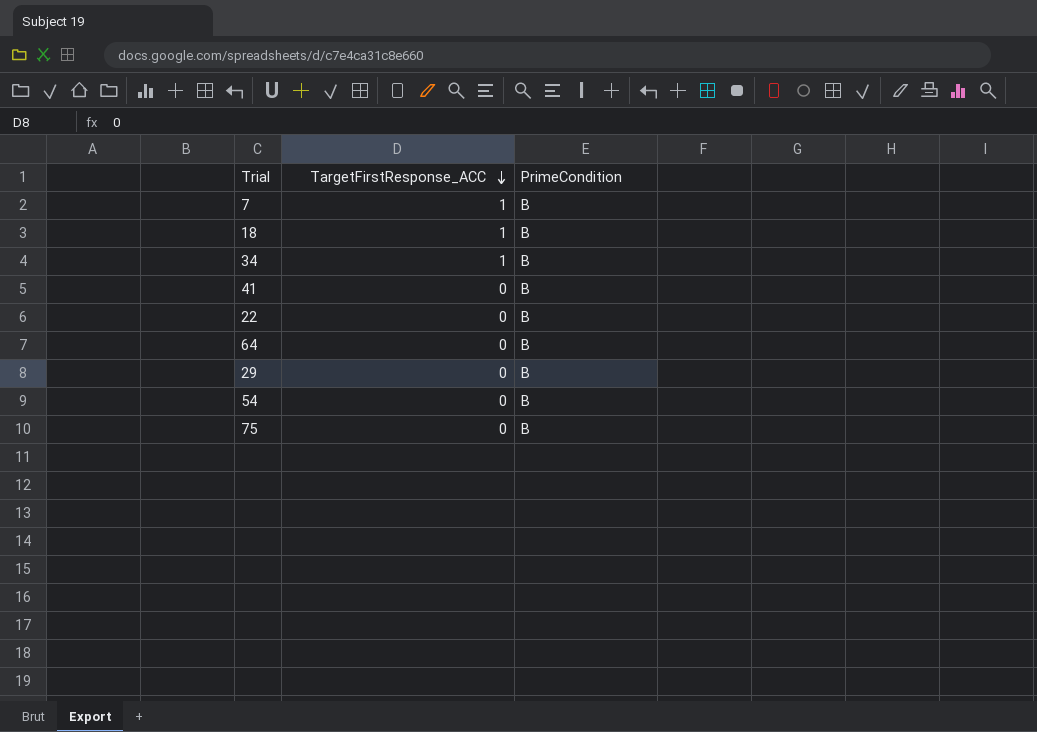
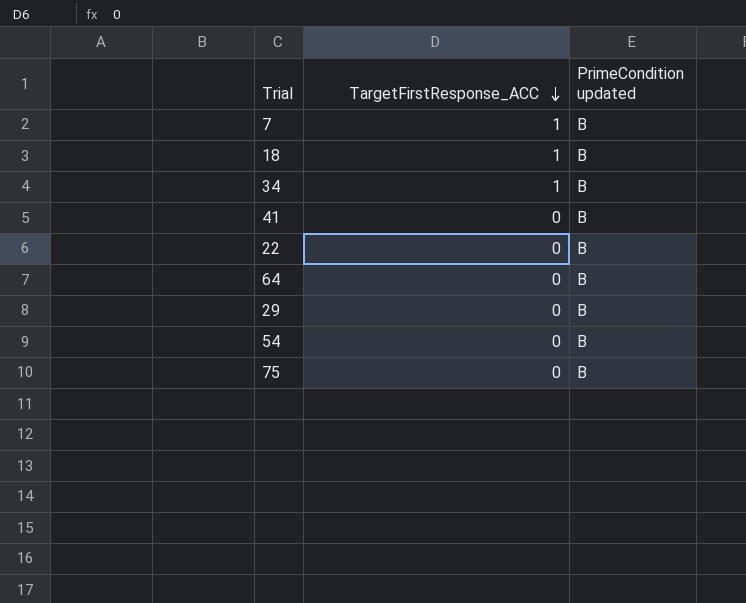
column name: PrimeCondition -> PrimeCondition updated

